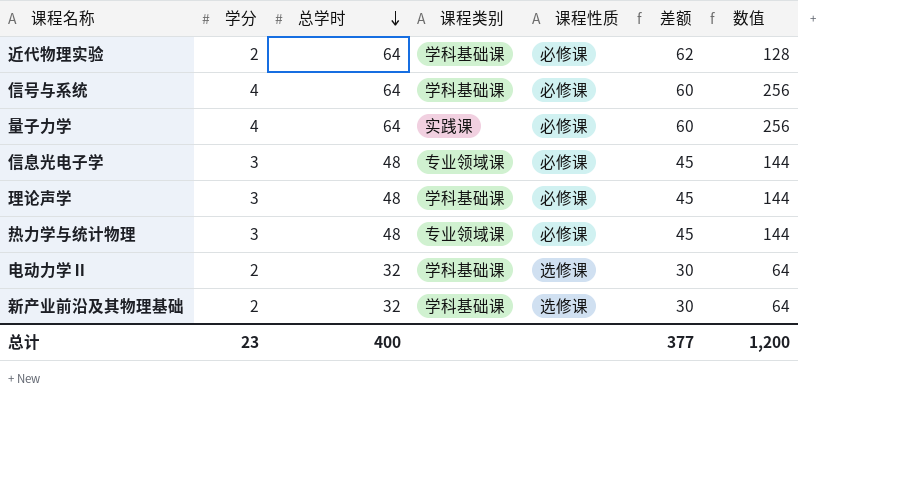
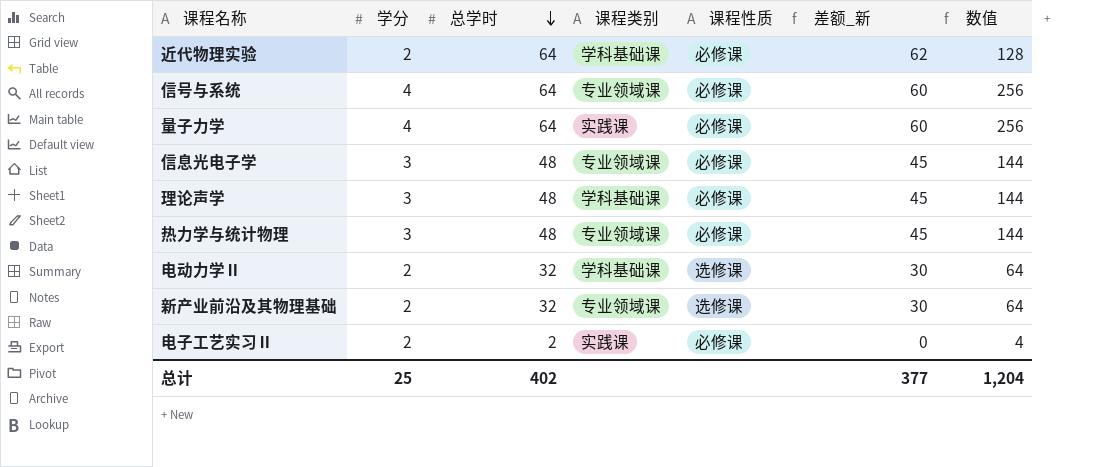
column name: 差额 -> 差额_新
信号与系统 | 课程类别: 学科基础课 -> 专业领域课
新产业前沿及其物理基础 | 课程类别: 学科基础课 -> 专业领域课
row 电子工艺实习Ⅱ: none -> 2 | 2 | 实践课 | 必修课 | 0 | 4
总计 | 学分: 23 -> 25
总计 | 总学时: 400 -> 402
总计 | 数值: 1,200 -> 1,204

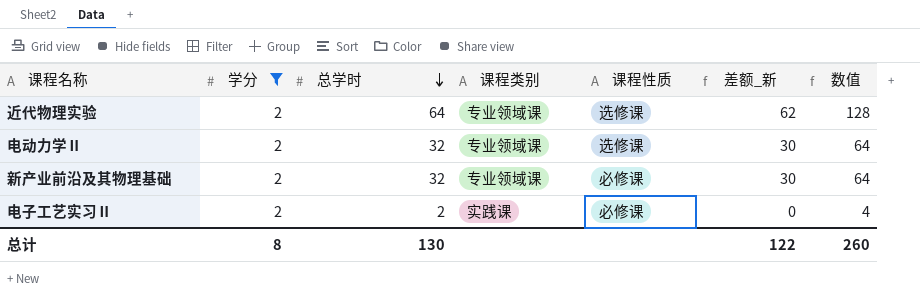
filter: none -> 学分 = 2
近代物理实验 | 课程类别: 学科基础课 -> 专业领域课
近代物理实验 | 课程性质: 必修课 -> 选修课
电动力学Ⅱ | 课程类别: 学科基础课 -> 专业领域课
新产业前沿及其物理基础 | 课程性质: 选修课 -> 必修课
总计 | 学分: 25 -> 8
总计 | 总学时: 402 -> 130
总计 | 差额_新: 377 -> 122
总计 | 数值: 1,204 -> 260

